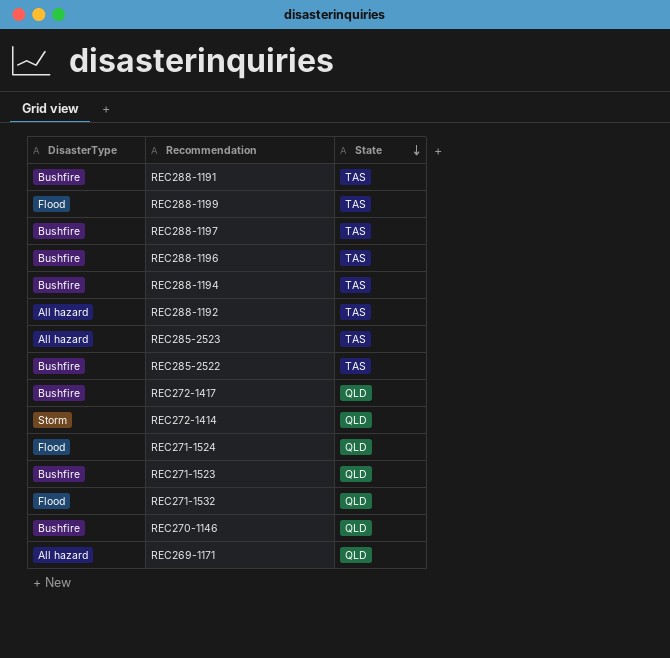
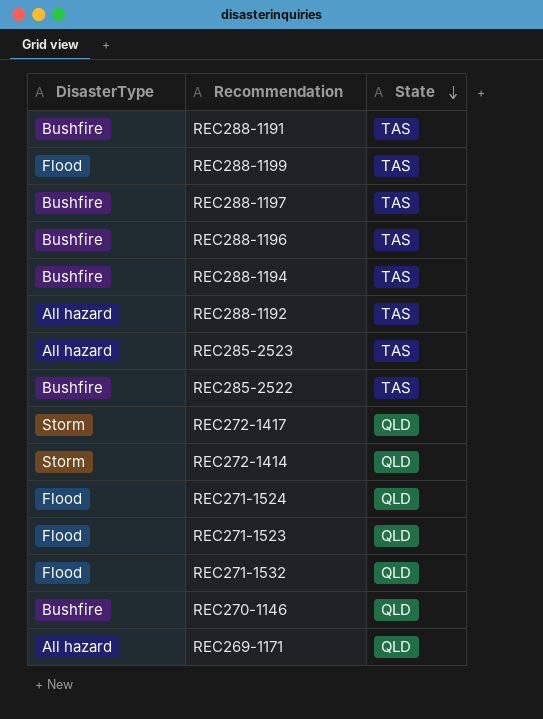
REC272-1417 | DisasterType: Bushfire -> Storm
REC271-1523 | DisasterType: Bushfire -> Flood

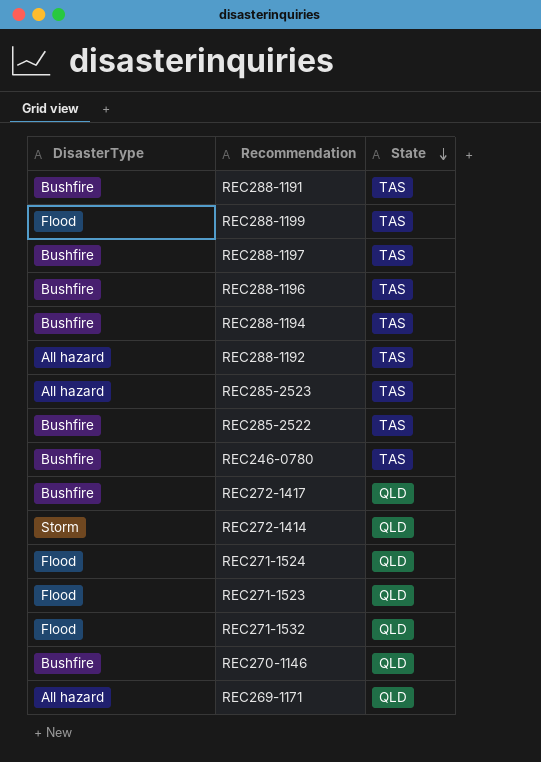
row REC246-0780: none -> Bushfire | TAS
REC272-1417 | DisasterType: Storm -> Bushfire

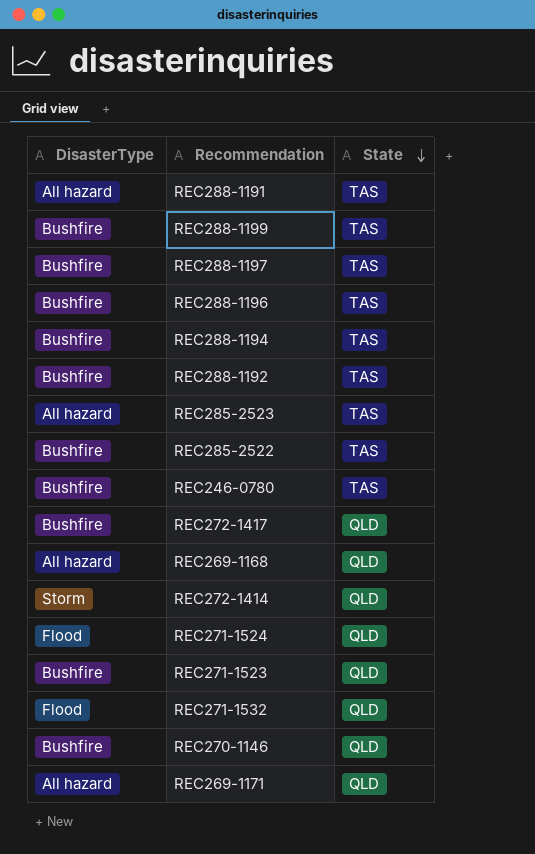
REC288-1191 | DisasterType: Bushfire -> All hazard
REC288-1199 | DisasterType: Flood -> Bushfire
REC288-1192 | DisasterType: All hazard -> Bushfire
row REC269-1168: none -> All hazard | QLD
REC271-1523 | DisasterType: Flood -> Bushfire

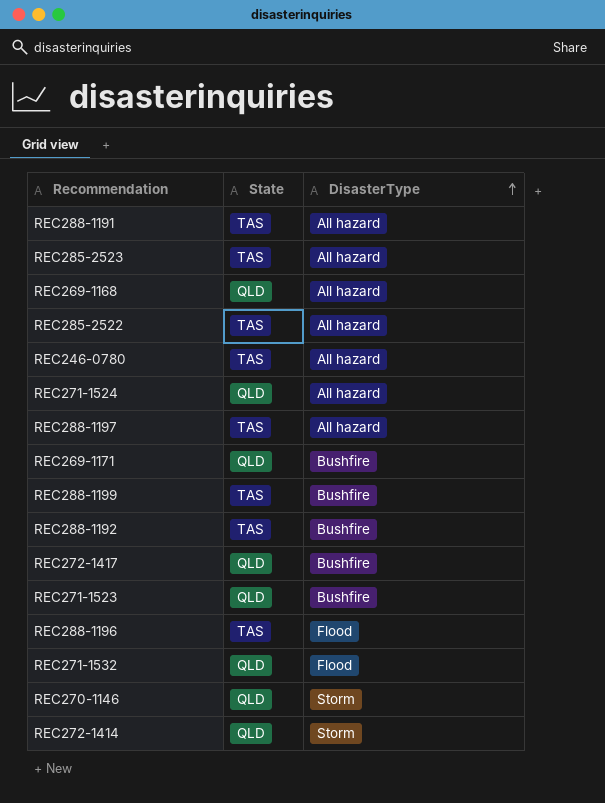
row order: State descending -> DisasterType ascending
column DisasterType | position: 1 -> 3
row REC288-1194: Bushfire | TAS -> none
REC285-2522 | DisasterType: Bushfire -> All hazard
REC246-0780 | DisasterType: Bushfire -> All hazard
REC271-1524 | DisasterType: Flood -> All hazard
REC288-1197 | DisasterType: Bushfire -> All hazard
REC269-1171 | DisasterType: All hazard -> Bushfire
REC288-1196 | DisasterType: Bushfire -> Flood
REC270-1146 | DisasterType: Bushfire -> Storm

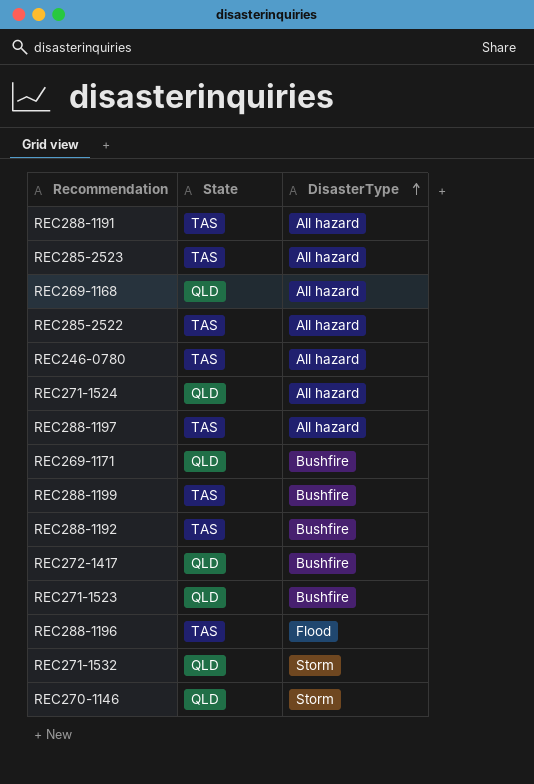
row REC272-1414: QLD | Storm -> none
REC271-1532 | DisasterType: Flood -> Storm

